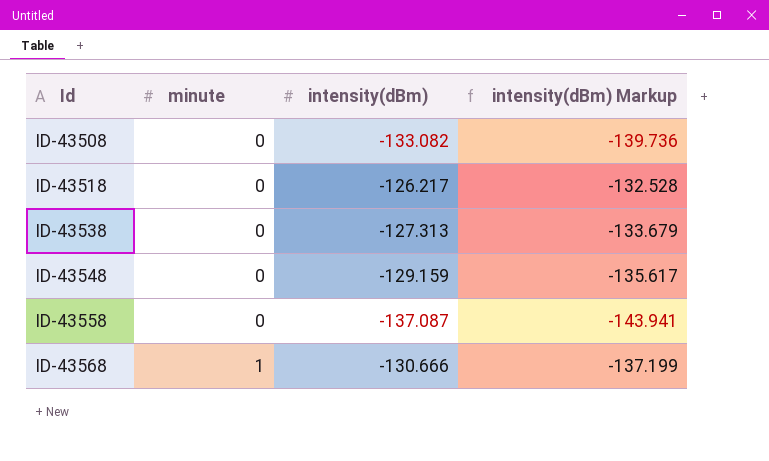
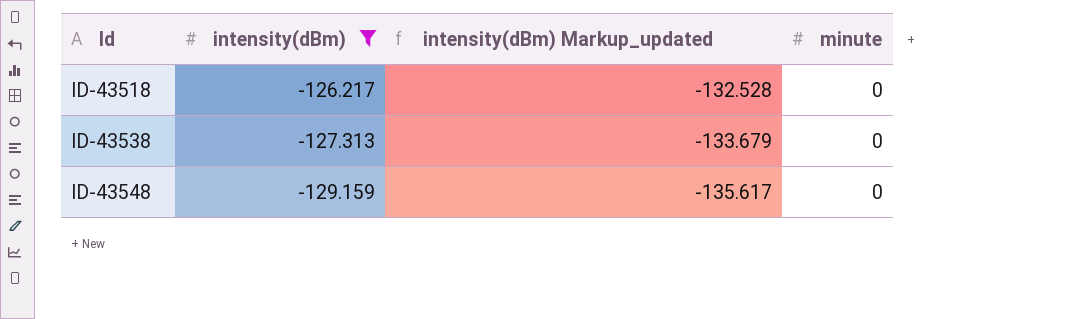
filter: none -> intensity(dBm) >= -129.159
column name: intensity(dBm) Markup -> intensity(dBm) Markup_updated
column minute | position: 2 -> 4

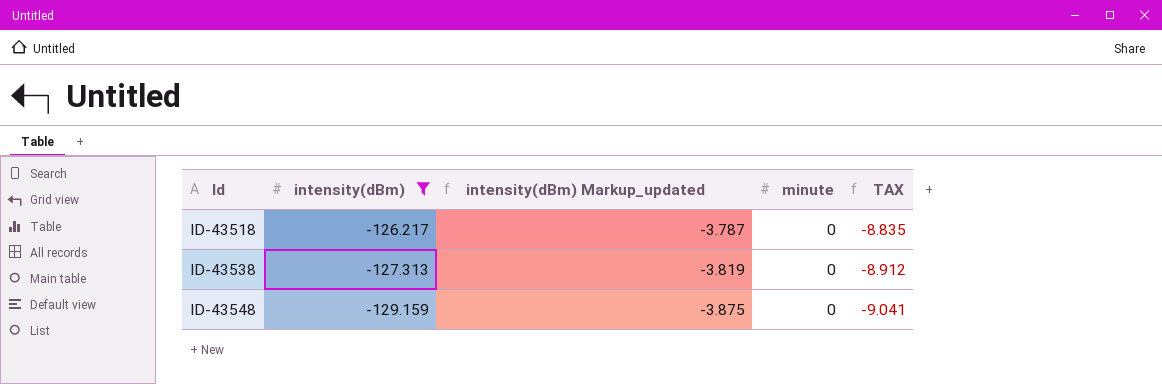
column intensity(dBm) Markup_updated | formula: [intensity(dBm)] * 1.05 -> [intensity(dBm)] * 0.03
column TAX | formula: none -> [intensity(dBm)] * 0.07

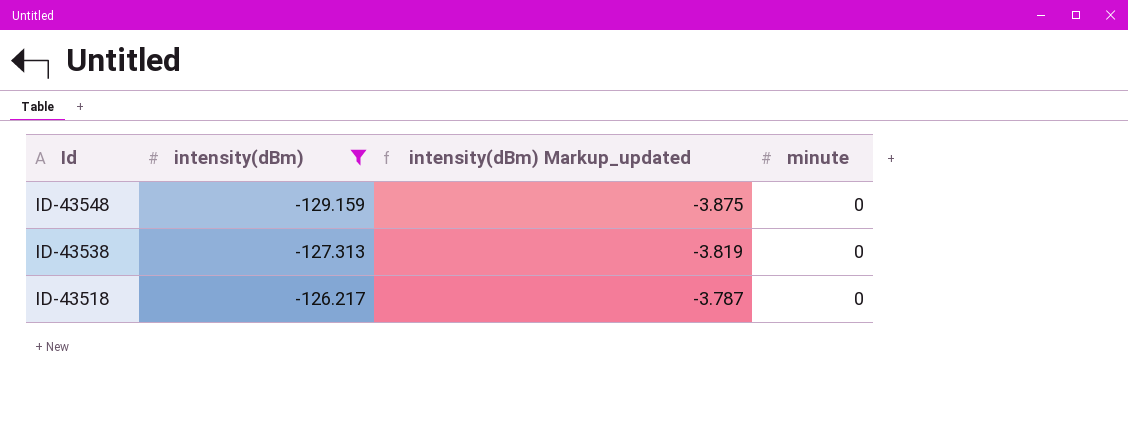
row order: Id ascending -> Id descending
column TAX | formula: [intensity(dBm)] * 0.07 -> none

